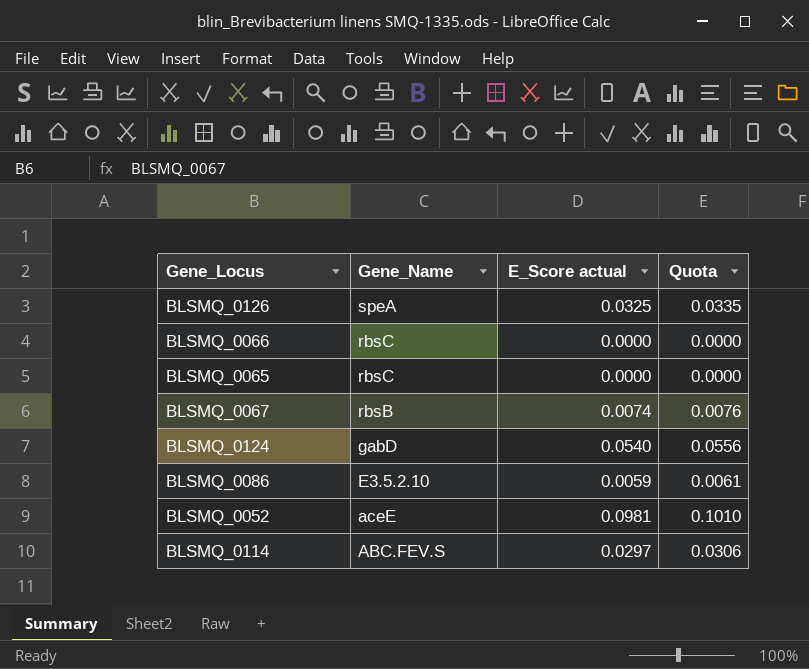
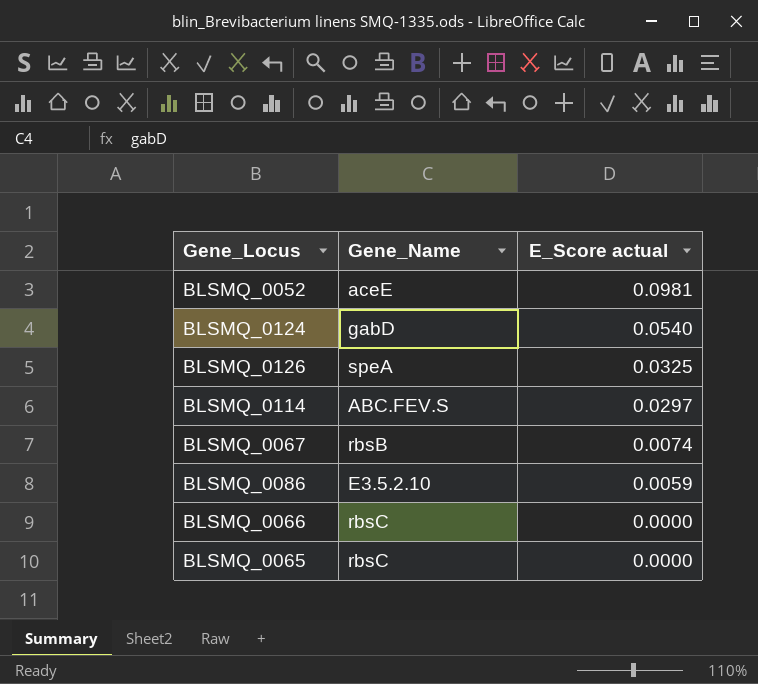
row order: Gene_Name descending -> E_Score actual descending
column Quota | formula: [E_Score actual] * 1.03 -> none

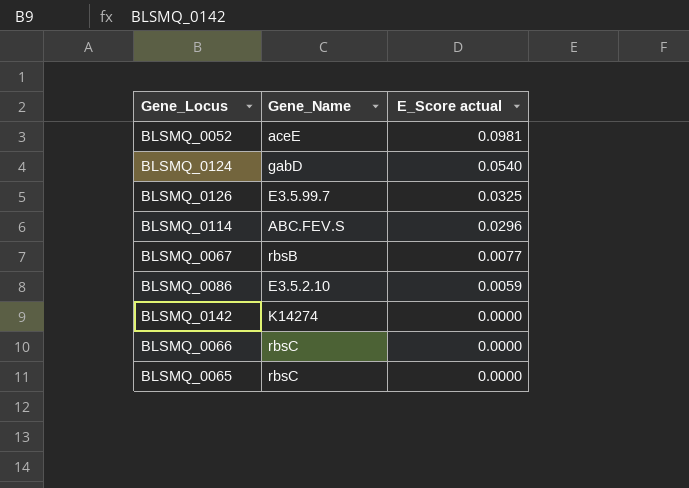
BLSMQ_0126 | Gene_Name: speA -> E3.5.99.7
BLSMQ_0114 | E_Score actual: 0.0297 -> 0.0296
BLSMQ_0067 | E_Score actual: 0.0074 -> 0.0077
row BLSMQ_0142: none -> K14274 | 0.0000

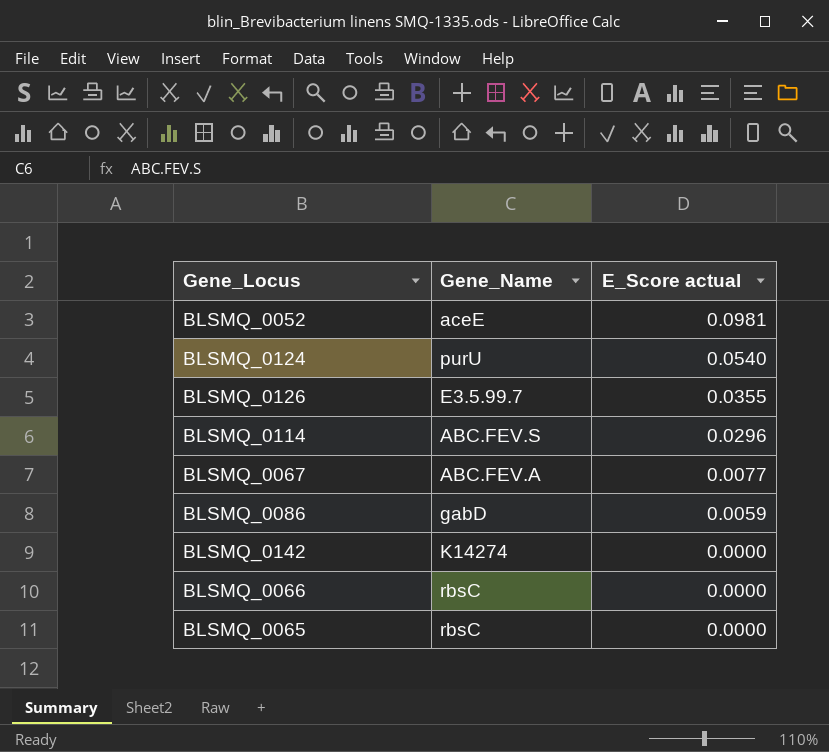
BLSMQ_0124 | Gene_Name: gabD -> purU
BLSMQ_0126 | E_Score actual: 0.0325 -> 0.0355
BLSMQ_0067 | Gene_Name: rbsB -> ABC.FEV.A
BLSMQ_0086 | Gene_Name: E3.5.2.10 -> gabD

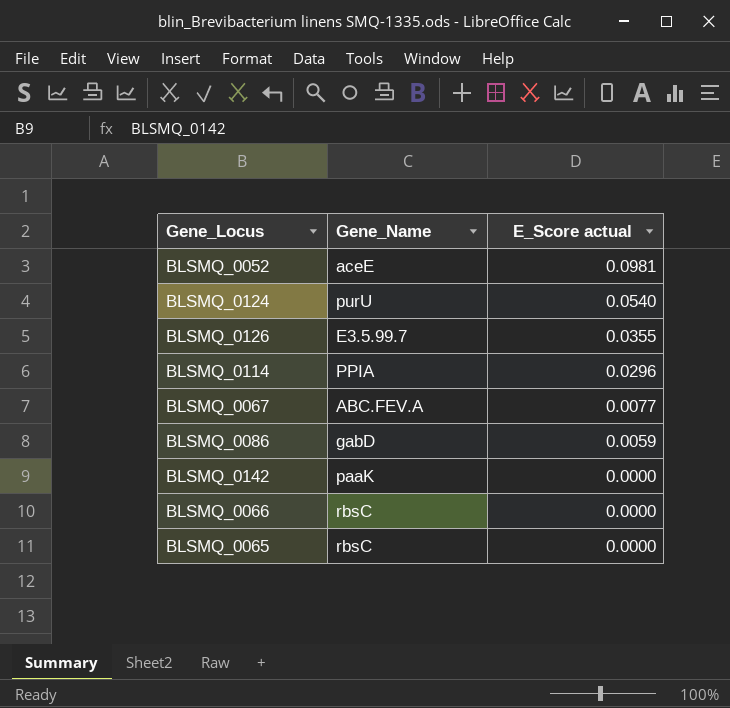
BLSMQ_0114 | Gene_Name: ABC.FEV.S -> PPIA
BLSMQ_0142 | Gene_Name: K14274 -> paaK

